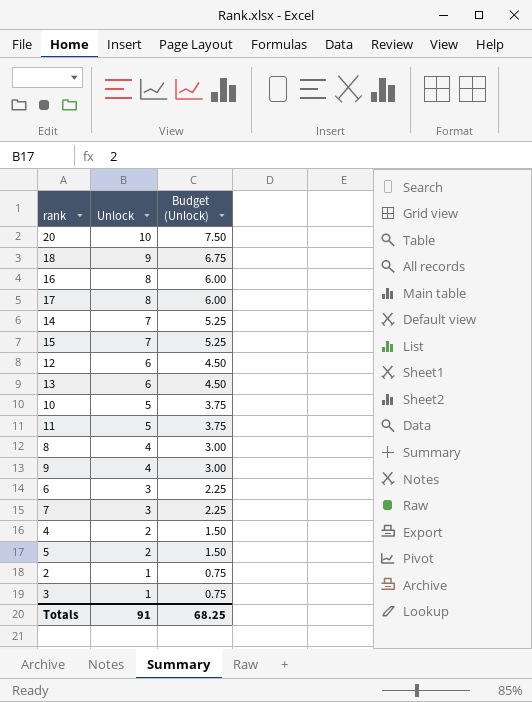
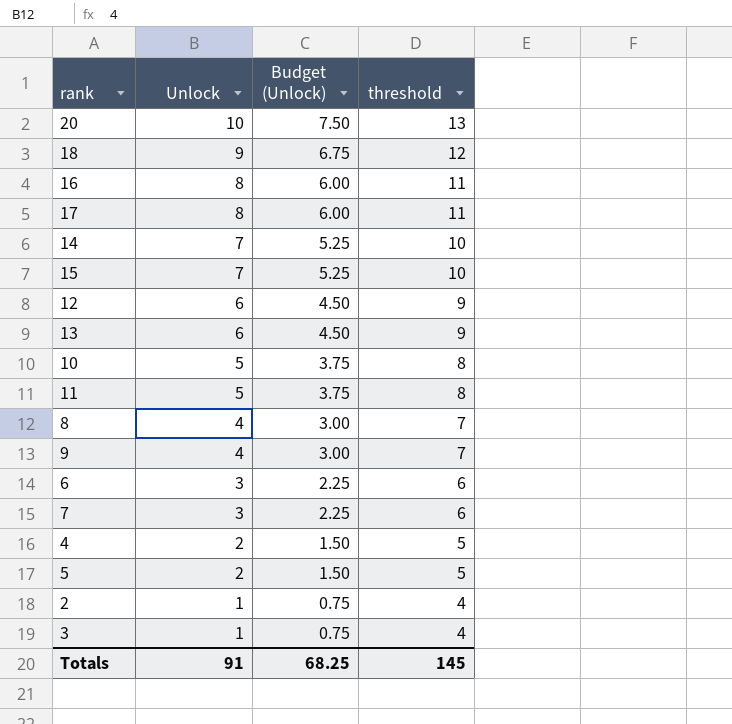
column threshold | formula: none -> [Unlock] + 3

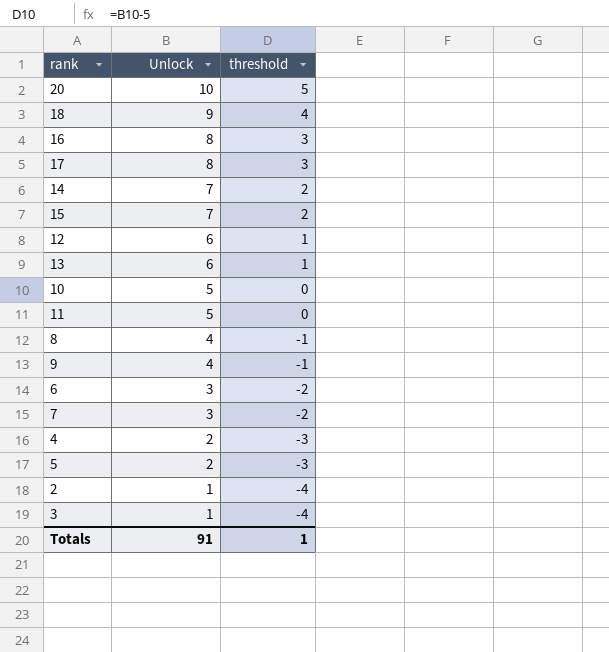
column Budget (Unlock) | formula: [Unlock] * 0.75 -> none
column threshold | formula: [Unlock] + 3 -> [Unlock] - 5
Totals | threshold: 145 -> 1

